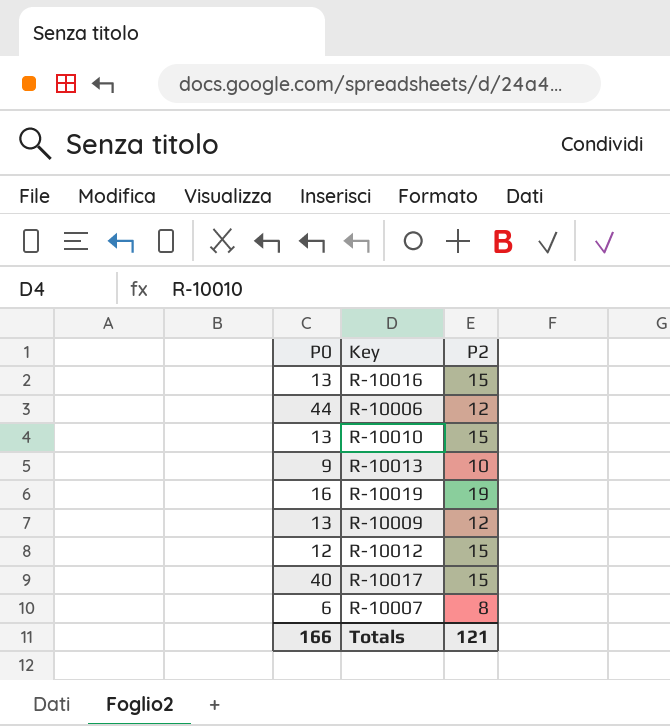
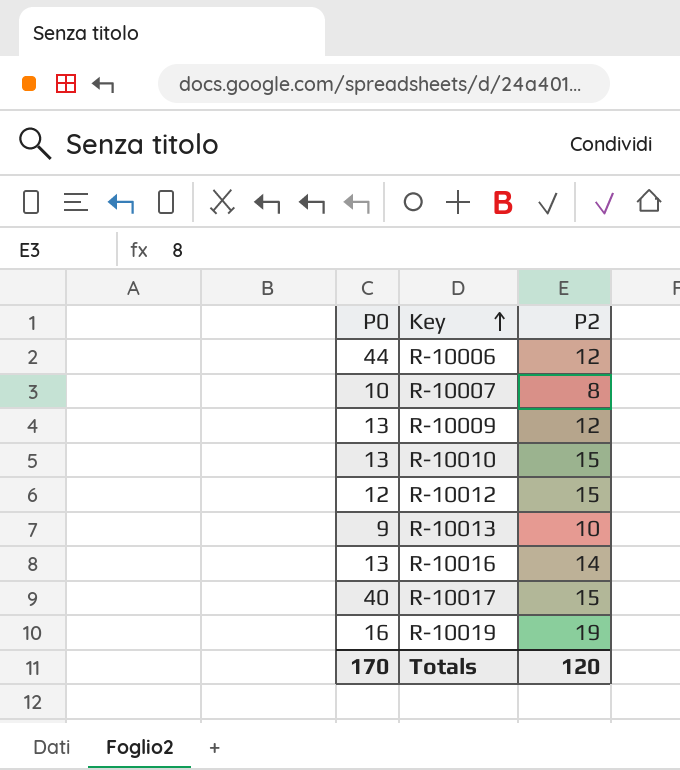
row order: none -> Key ascending
R-10007 | P0: 6 -> 10
R-10016 | P2: 15 -> 14
Totals | P0: 166 -> 170
Totals | P2: 121 -> 120

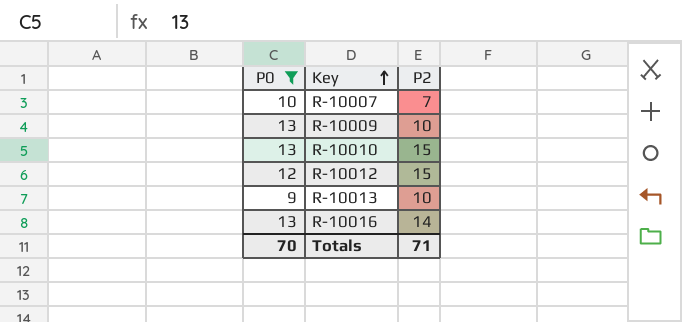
filter: none -> P0 <= 13
R-10007 | P2: 8 -> 7
R-10009 | P2: 12 -> 10
Totals | P0: 170 -> 70
Totals | P2: 120 -> 71

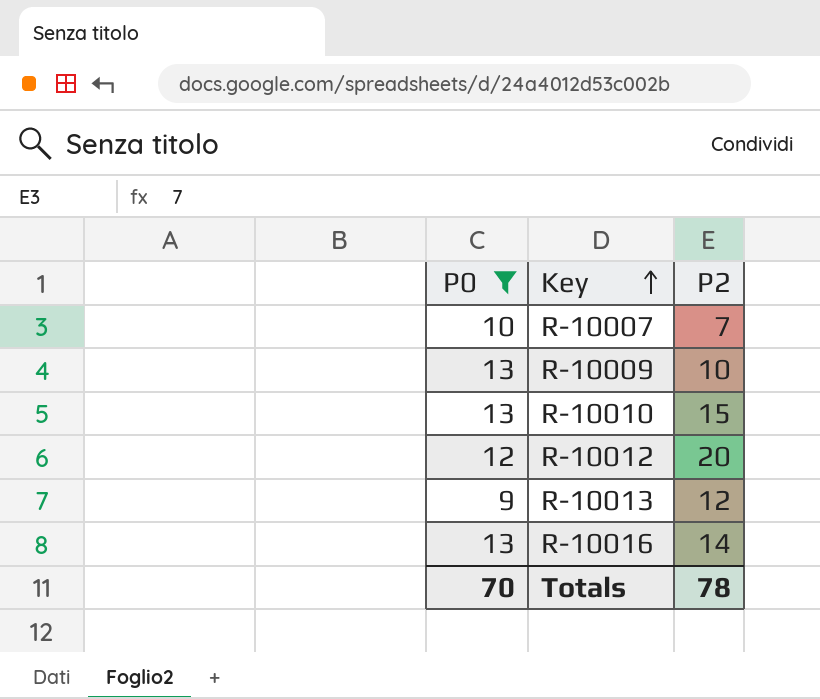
R-10012 | P2: 15 -> 20
R-10013 | P2: 10 -> 12
Totals | P2: 71 -> 78

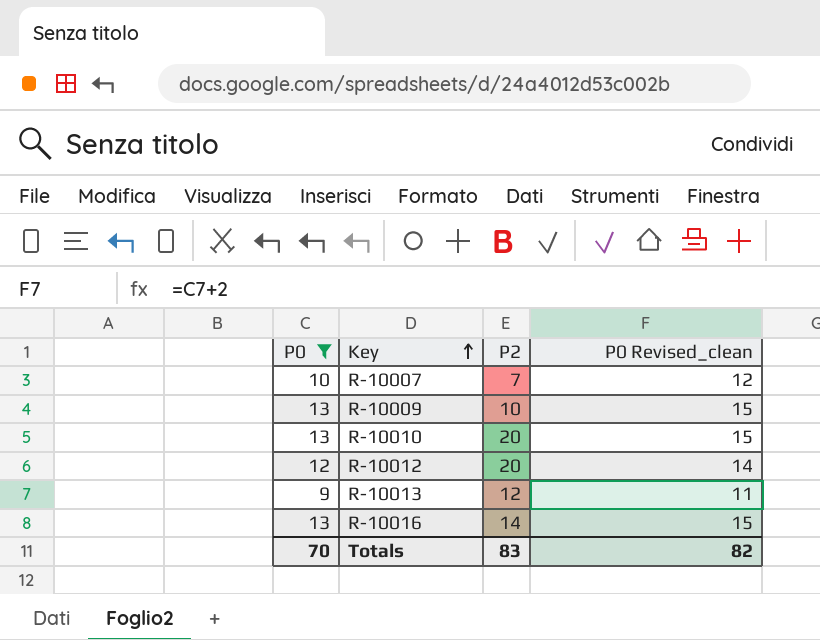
column P0 Revised_clean | formula: none -> [P0] + 2
R-10010 | P2: 15 -> 20
Totals | P2: 78 -> 83

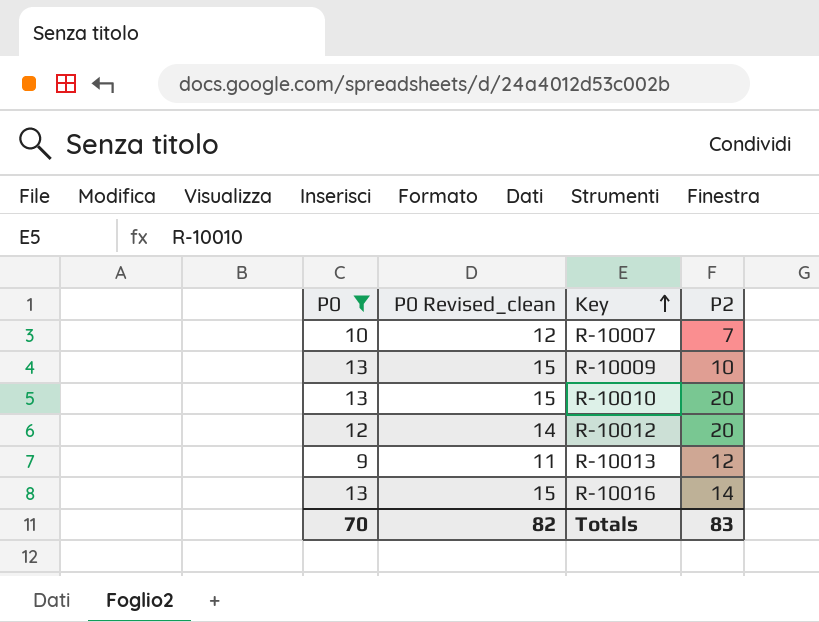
column P0 Revised_clean | position: 4 -> 2

